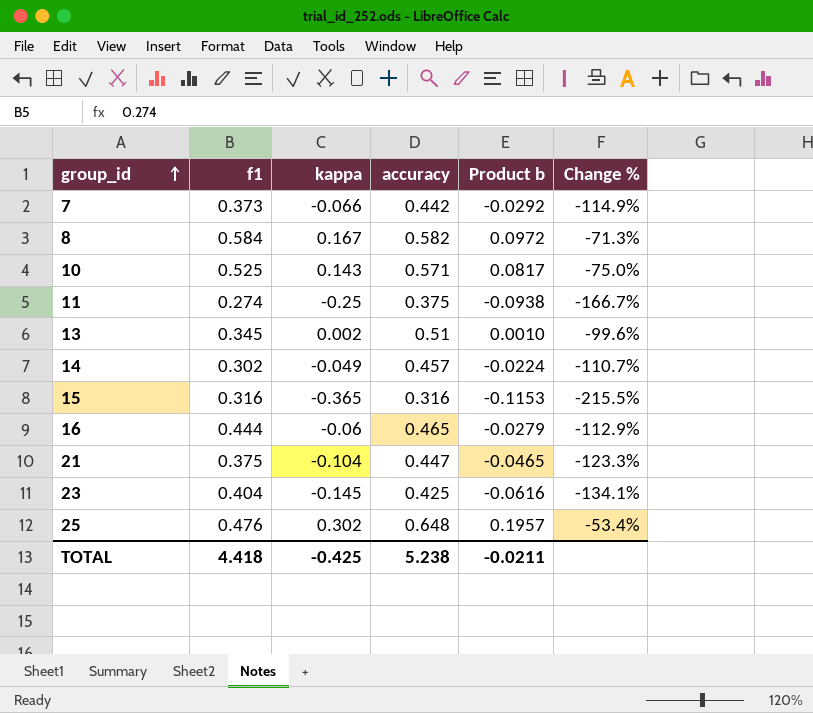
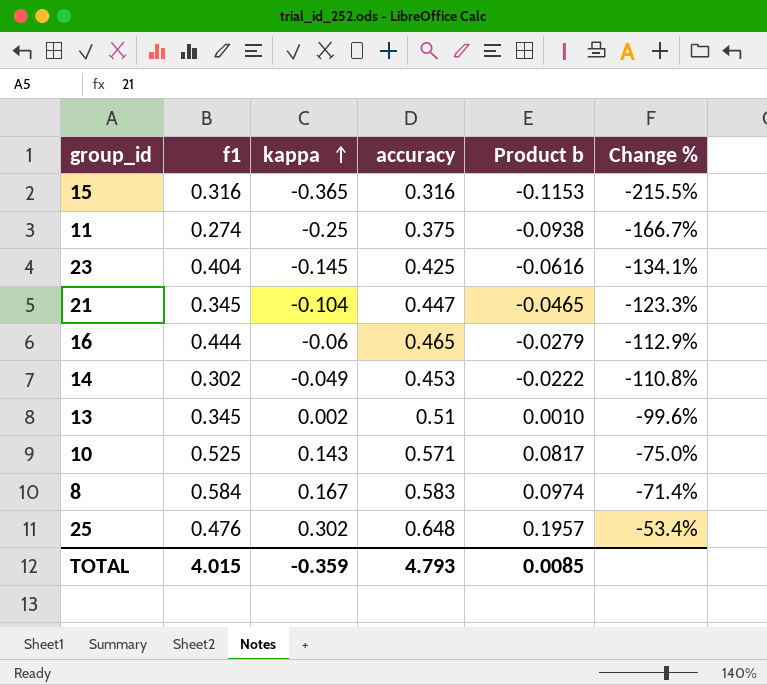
row order: group_id ascending -> kappa ascending
row 7: 0.373 | -0.066 | 0.442 | -0.0292 | -114.9% -> none
21 | f1: 0.375 -> 0.345
14 | accuracy: 0.457 -> 0.453
14 | Product b: -0.0224 -> -0.0222
14 | Change %: -110.7% -> -110.8%
8 | accuracy: 0.582 -> 0.583
8 | Product b: 0.0972 -> 0.0974
8 | Change %: -71.3% -> -71.4%
TOTAL | f1: 4.418 -> 4.015
TOTAL | kappa: -0.425 -> -0.359
TOTAL | accuracy: 5.238 -> 4.793
TOTAL | Product b: -0.0211 -> 0.0085

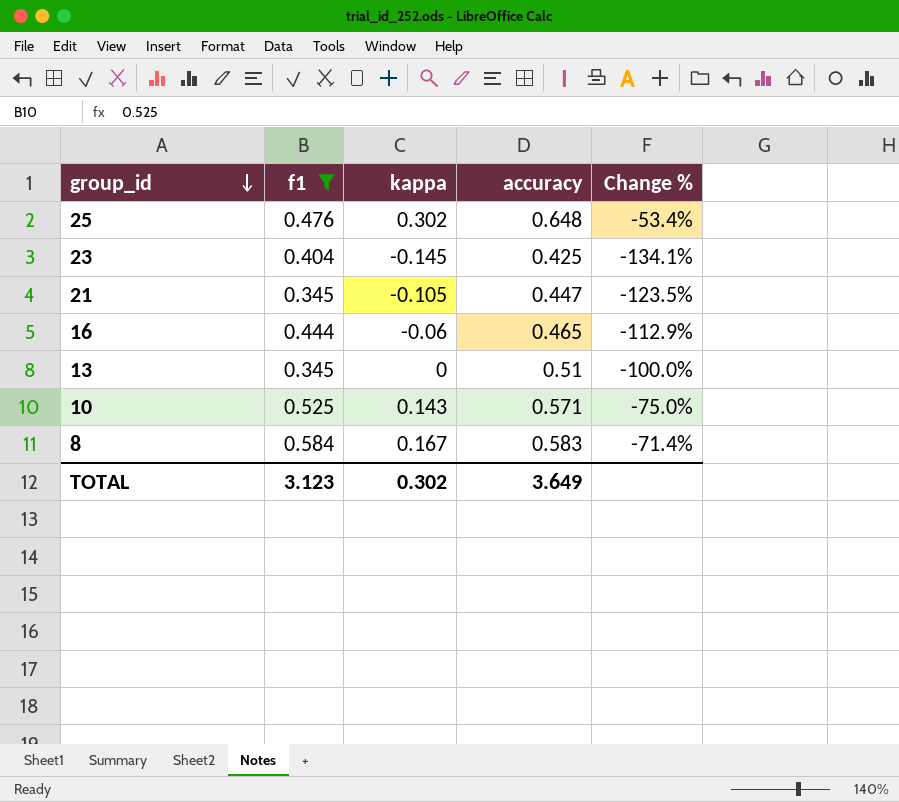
filter: none -> f1 >= 0.345
row order: kappa ascending -> group_id descending
column Product b | formula: [kappa] * [accuracy] -> none
21 | kappa: -0.104 -> -0.105
21 | Change %: -123.3% -> -123.5%
13 | kappa: 0.002 -> 0
13 | Change %: -99.6% -> -100.0%
TOTAL | f1: 4.015 -> 3.123
TOTAL | kappa: -0.359 -> 0.302
TOTAL | accuracy: 4.793 -> 3.649

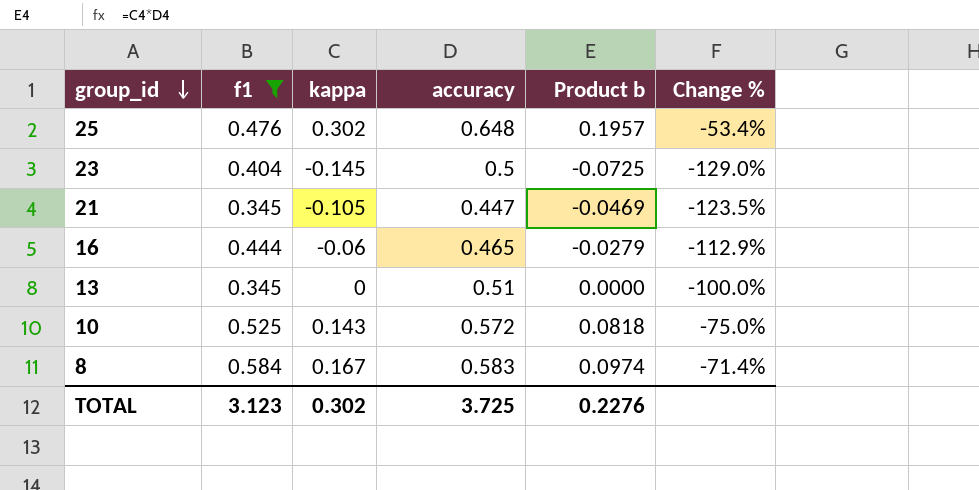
column Product b | formula: none -> [kappa] * [accuracy]
23 | accuracy: 0.425 -> 0.5
23 | Change %: -134.1% -> -129.0%
10 | accuracy: 0.571 -> 0.572
TOTAL | accuracy: 3.649 -> 3.725

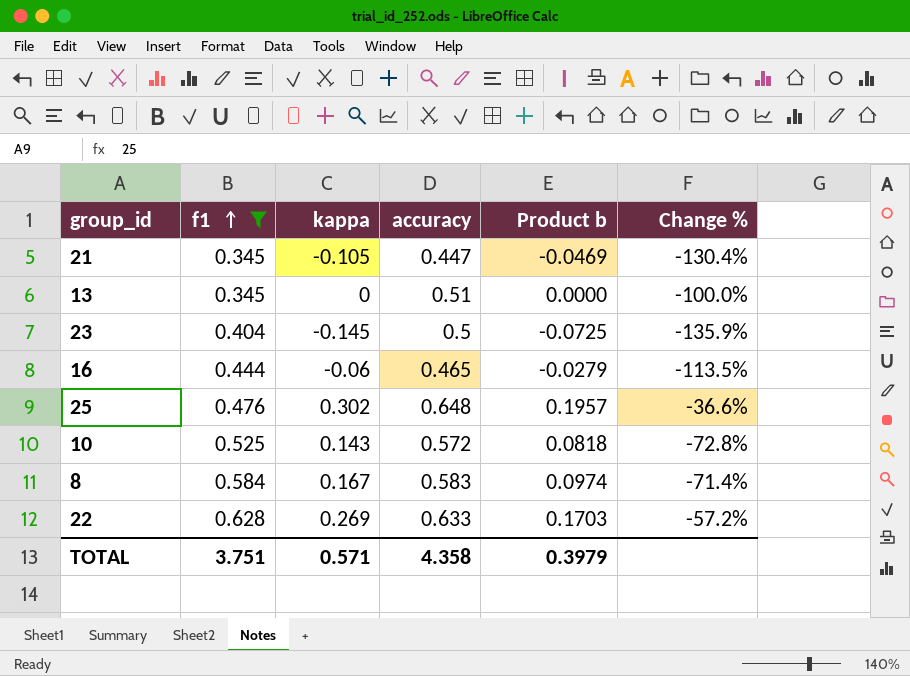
row order: group_id descending -> f1 ascending
column Change % | formula: ([kappa] - [accuracy]) / [accuracy] -> ([kappa] - [f1]) / [f1]
row 22: none -> 0.628 | 0.269 | 0.633 | 0.1703 | -57.2%
TOTAL | f1: 3.123 -> 3.751
TOTAL | kappa: 0.302 -> 0.571
TOTAL | accuracy: 3.725 -> 4.358
TOTAL | Product b: 0.2276 -> 0.3979

